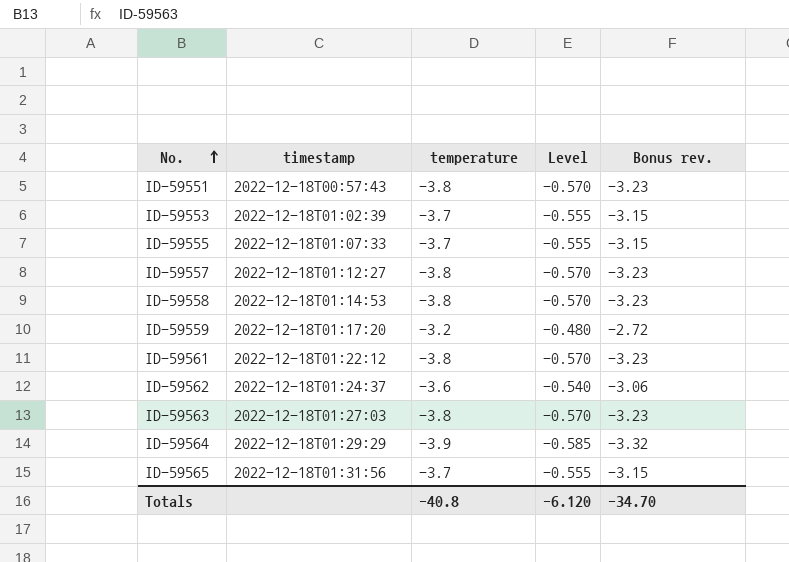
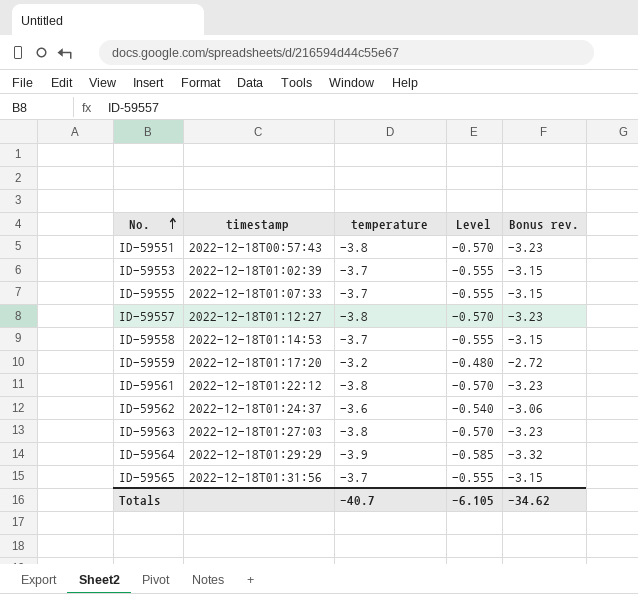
ID-59558 | temperature: -3.8 -> -3.7
ID-59558 | Level: -0.570 -> -0.555
ID-59558 | Bonus rev.: -3.23 -> -3.15
Totals | temperature: -40.8 -> -40.7
Totals | Level: -6.120 -> -6.105
Totals | Bonus rev.: -34.70 -> -34.62

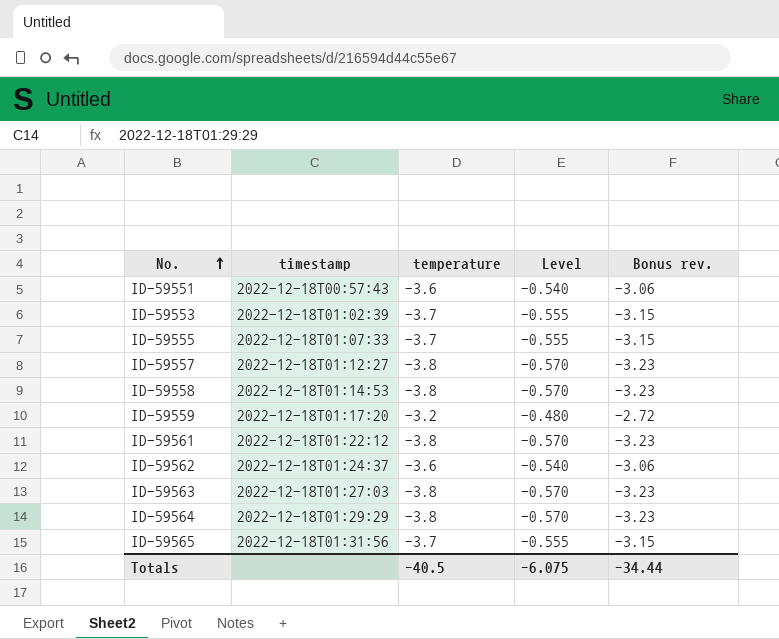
ID-59551 | temperature: -3.8 -> -3.6
ID-59551 | Level: -0.570 -> -0.540
ID-59551 | Bonus rev.: -3.23 -> -3.06
ID-59558 | temperature: -3.7 -> -3.8
ID-59558 | Level: -0.555 -> -0.570
ID-59558 | Bonus rev.: -3.15 -> -3.23
ID-59564 | temperature: -3.9 -> -3.8
ID-59564 | Level: -0.585 -> -0.570
ID-59564 | Bonus rev.: -3.32 -> -3.23
Totals | temperature: -40.7 -> -40.5
Totals | Level: -6.105 -> -6.075
Totals | Bonus rev.: -34.62 -> -34.44

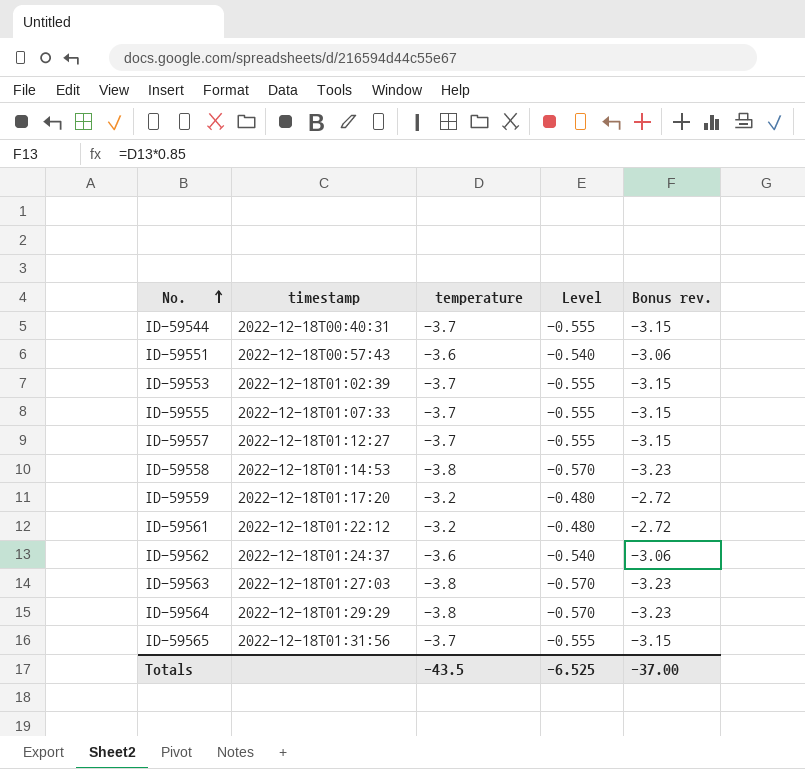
row ID-59544: none -> 2022-12-18T00:40:31 | -3.7 | -0.555 | -3.15
ID-59557 | temperature: -3.8 -> -3.7
ID-59557 | Level: -0.570 -> -0.555
ID-59557 | Bonus rev.: -3.23 -> -3.15
ID-59561 | temperature: -3.8 -> -3.2
ID-59561 | Level: -0.570 -> -0.480
ID-59561 | Bonus rev.: -3.23 -> -2.72
Totals | temperature: -40.5 -> -43.5
Totals | Level: -6.075 -> -6.525
Totals | Bonus rev.: -34.44 -> -37.00

